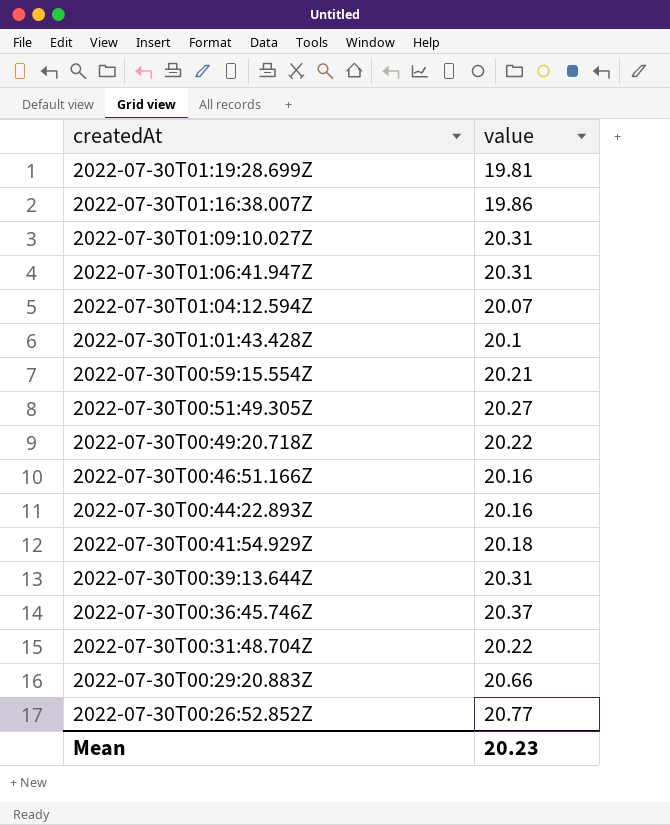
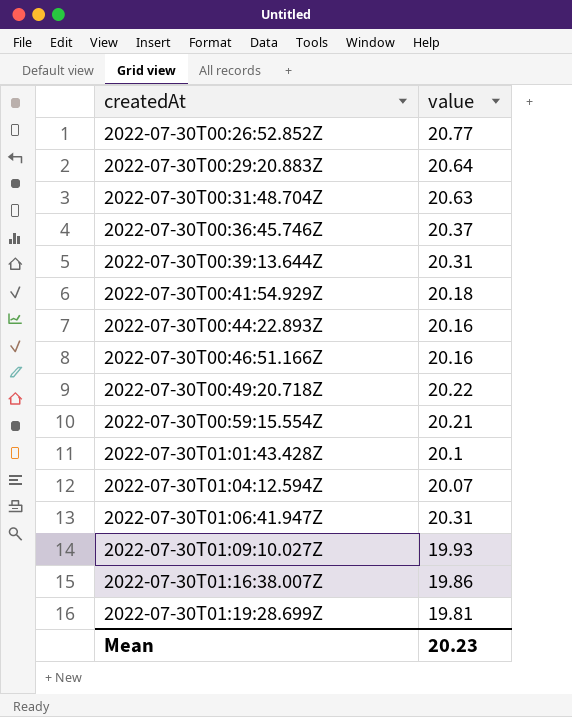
row order: createdAt descending -> createdAt ascending
row 2022-07-30T00:51:49.305Z: 20.27 -> none
2022-07-30T00:29:20.883Z | value: 20.66 -> 20.64
2022-07-30T00:31:48.704Z | value: 20.22 -> 20.63
2022-07-30T01:09:10.027Z | value: 20.31 -> 19.93

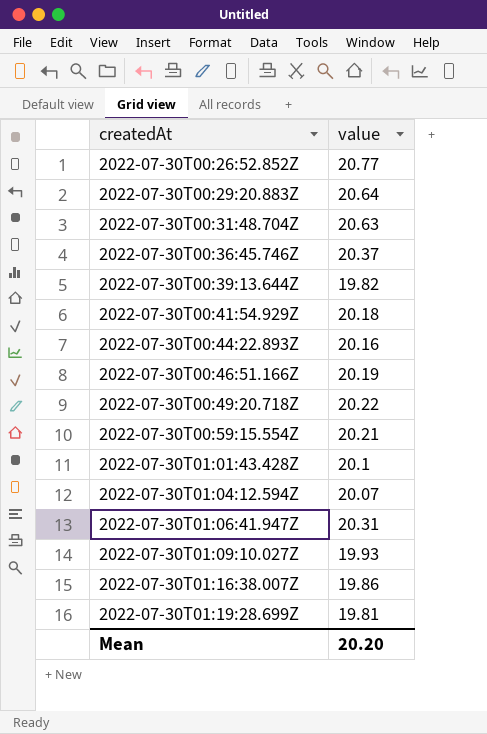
2022-07-30T00:39:13.644Z | value: 20.31 -> 19.82
2022-07-30T00:46:51.166Z | value: 20.16 -> 20.19
Mean | value: 20.23 -> 20.20

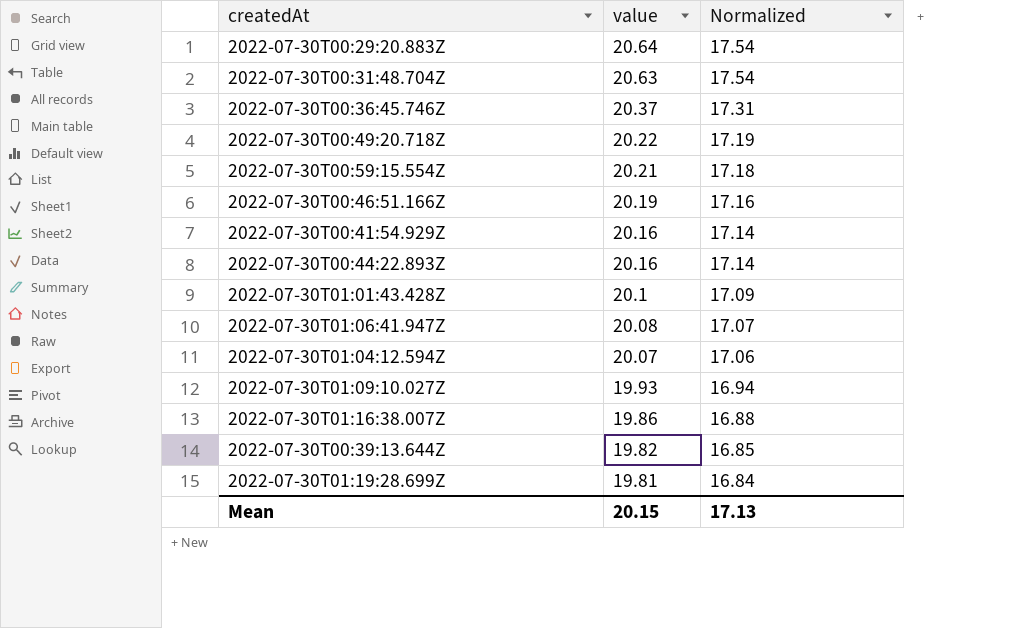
row order: createdAt ascending -> value descending
column Normalized | formula: none -> [value] * 0.85
row 2022-07-30T00:26:52.852Z: 20.77 -> none
2022-07-30T00:41:54.929Z | value: 20.18 -> 20.16
2022-07-30T01:06:41.947Z | value: 20.31 -> 20.08
Mean | value: 20.20 -> 20.15

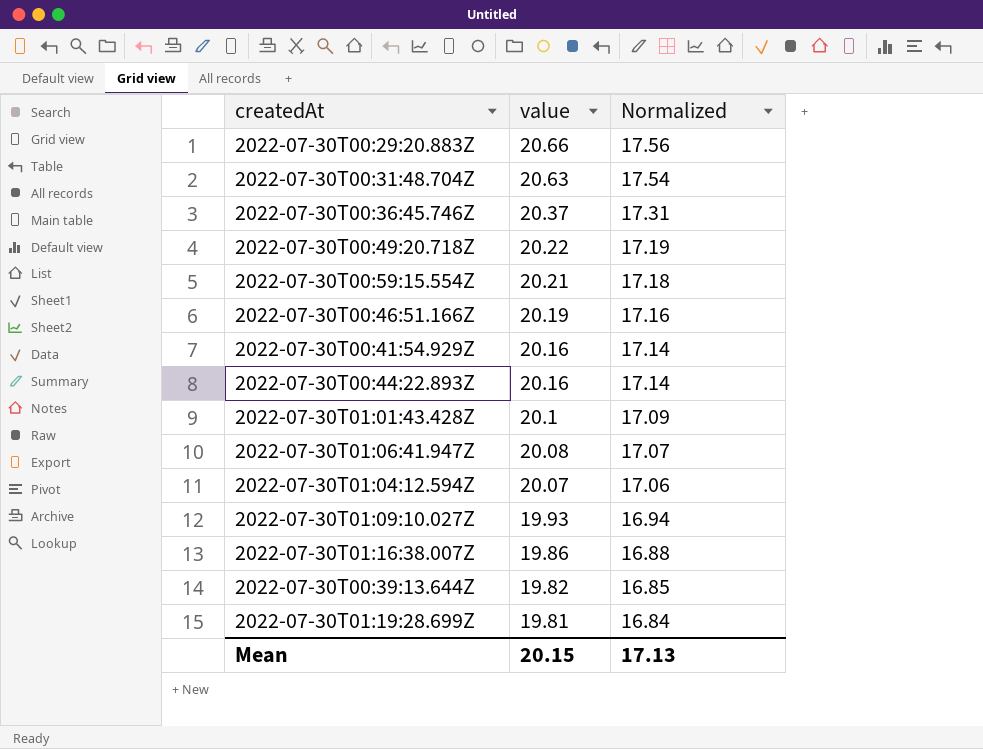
2022-07-30T00:29:20.883Z | value: 20.64 -> 20.66
2022-07-30T00:29:20.883Z | Normalized: 17.54 -> 17.56

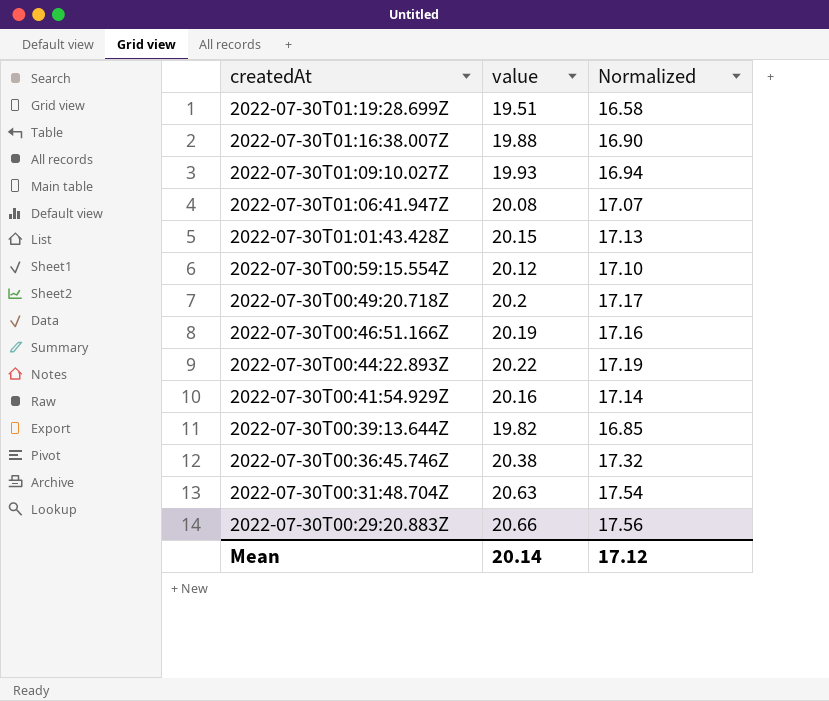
row order: value descending -> createdAt descending
row 2022-07-30T01:04:12.594Z: 20.07 | 17.06 -> none
2022-07-30T01:19:28.699Z | value: 19.81 -> 19.51
2022-07-30T01:19:28.699Z | Normalized: 16.84 -> 16.58
2022-07-30T01:16:38.007Z | value: 19.86 -> 19.88
2022-07-30T01:16:38.007Z | Normalized: 16.88 -> 16.90
2022-07-30T01:01:43.428Z | value: 20.1 -> 20.15
2022-07-30T01:01:43.428Z | Normalized: 17.09 -> 17.13
2022-07-30T00:59:15.554Z | value: 20.21 -> 20.12
2022-07-30T00:59:15.554Z | Normalized: 17.18 -> 17.10
2022-07-30T00:49:20.718Z | value: 20.22 -> 20.2
2022-07-30T00:49:20.718Z | Normalized: 17.19 -> 17.17
2022-07-30T00:44:22.893Z | value: 20.16 -> 20.22
2022-07-30T00:44:22.893Z | Normalized: 17.14 -> 17.19
2022-07-30T00:36:45.746Z | value: 20.37 -> 20.38
2022-07-30T00:36:45.746Z | Normalized: 17.31 -> 17.32
Mean | value: 20.15 -> 20.14
Mean | Normalized: 17.13 -> 17.12

